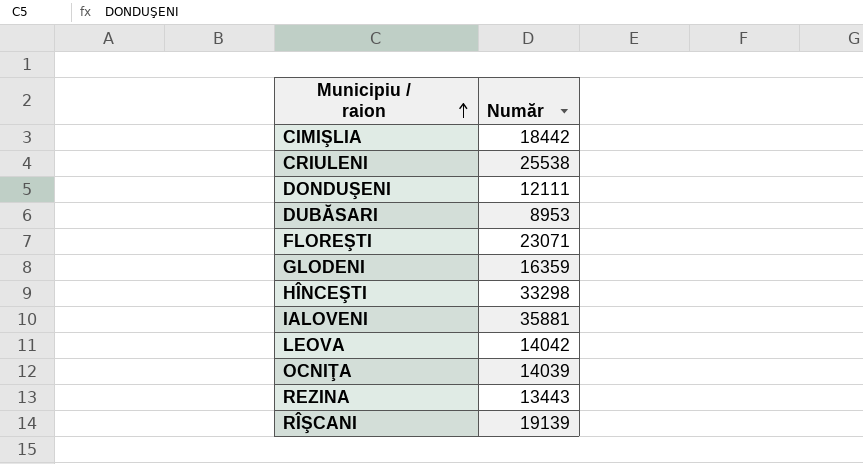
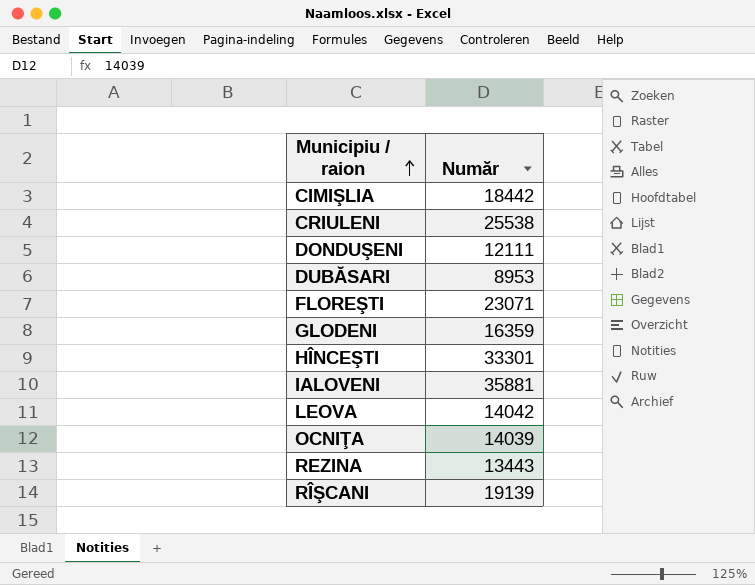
HÎNCEŞTI | Număr: 33298 -> 33301

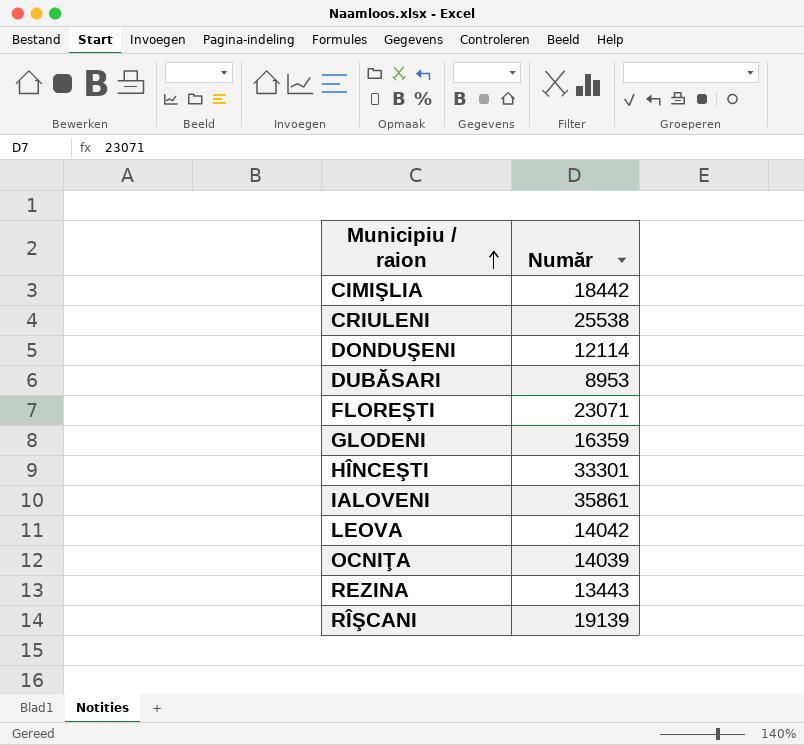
DONDUŞENI | Număr: 12111 -> 12114
IALOVENI | Număr: 35881 -> 35861

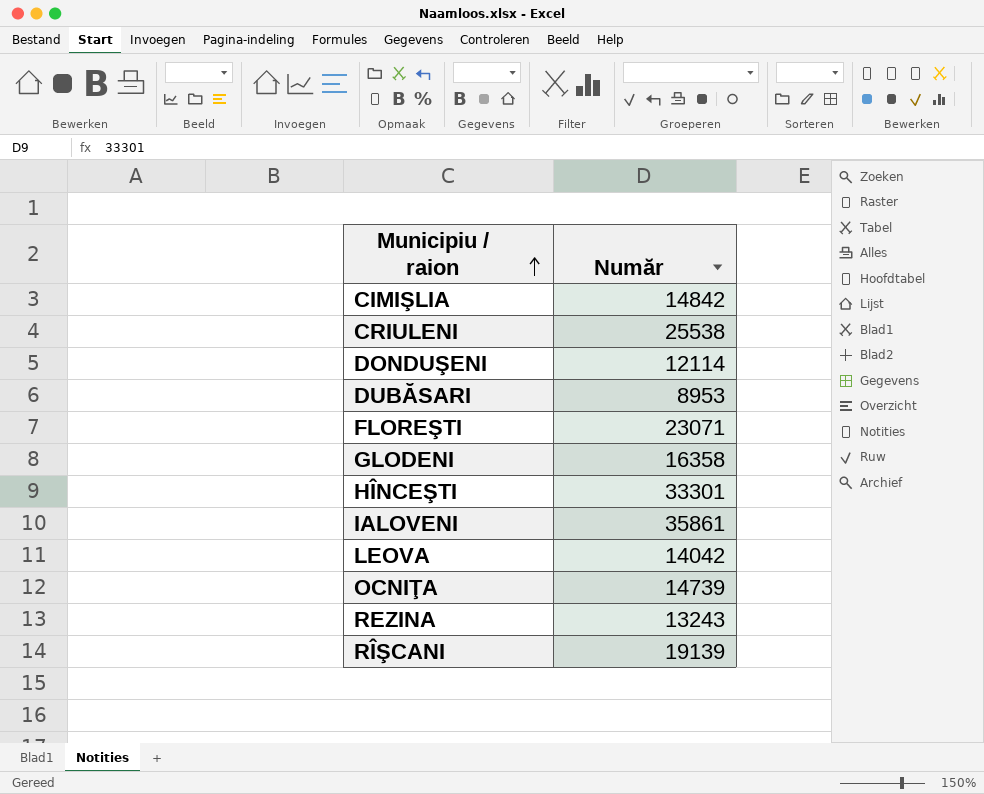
CIMIŞLIA | Număr: 18442 -> 14842
GLODENI | Număr: 16359 -> 16358
OCNIŢA | Număr: 14039 -> 14739
REZINA | Număr: 13443 -> 13243

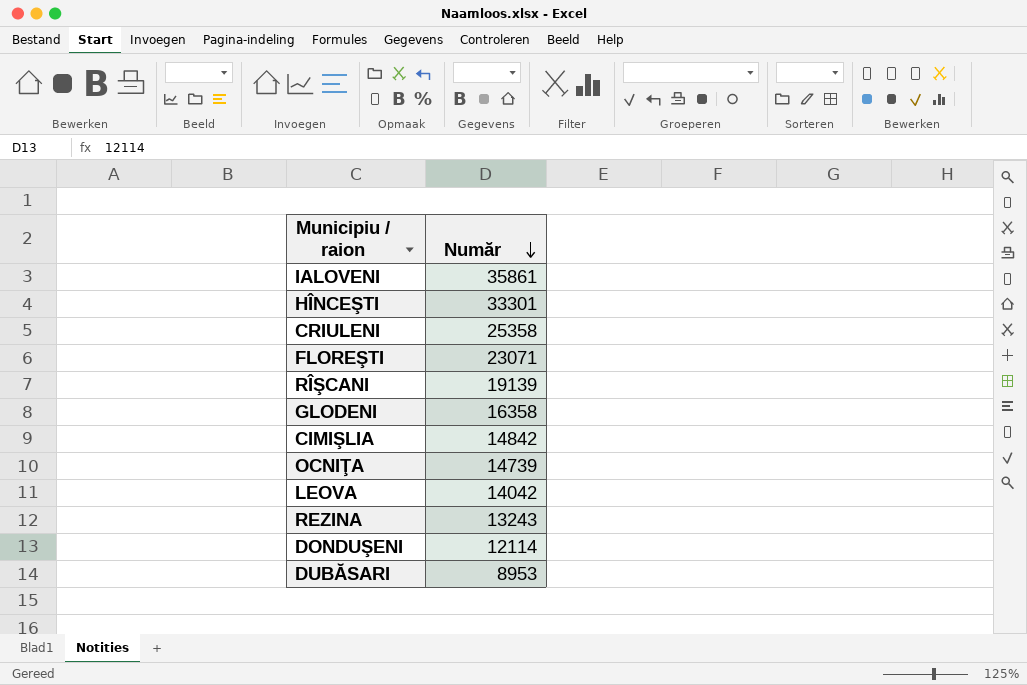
row order: Municipiu / raion ascending -> Număr descending
CRIULENI | Număr: 25538 -> 25358

